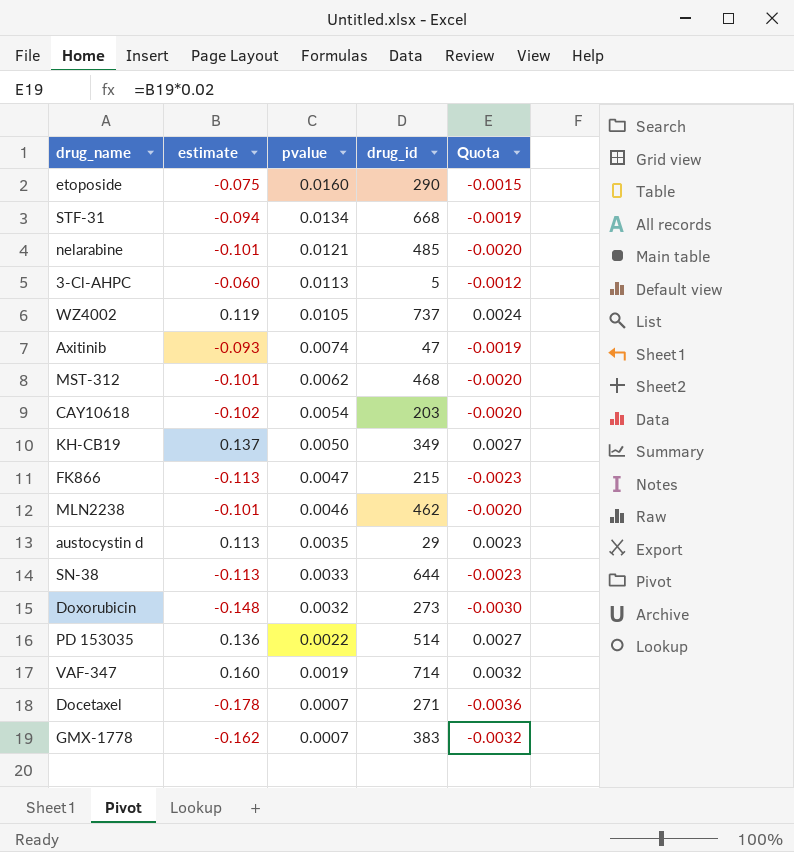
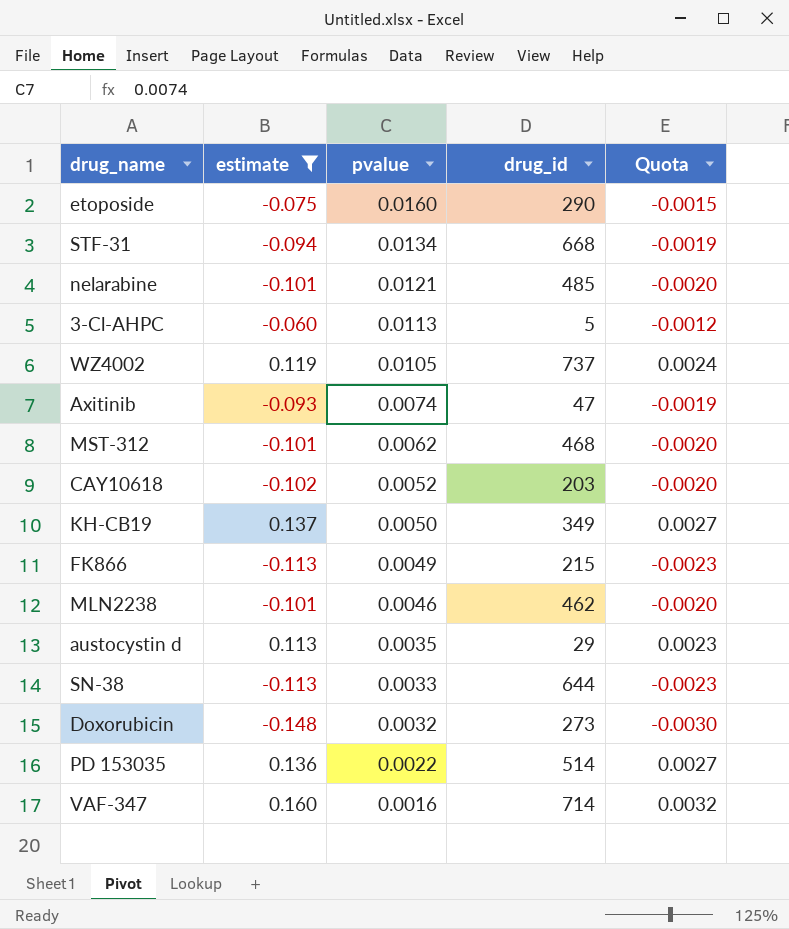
filter: none -> estimate >= -0.148
CAY10618 | pvalue: 0.0054 -> 0.0052
FK866 | pvalue: 0.0047 -> 0.0049
VAF-347 | pvalue: 0.0019 -> 0.0016

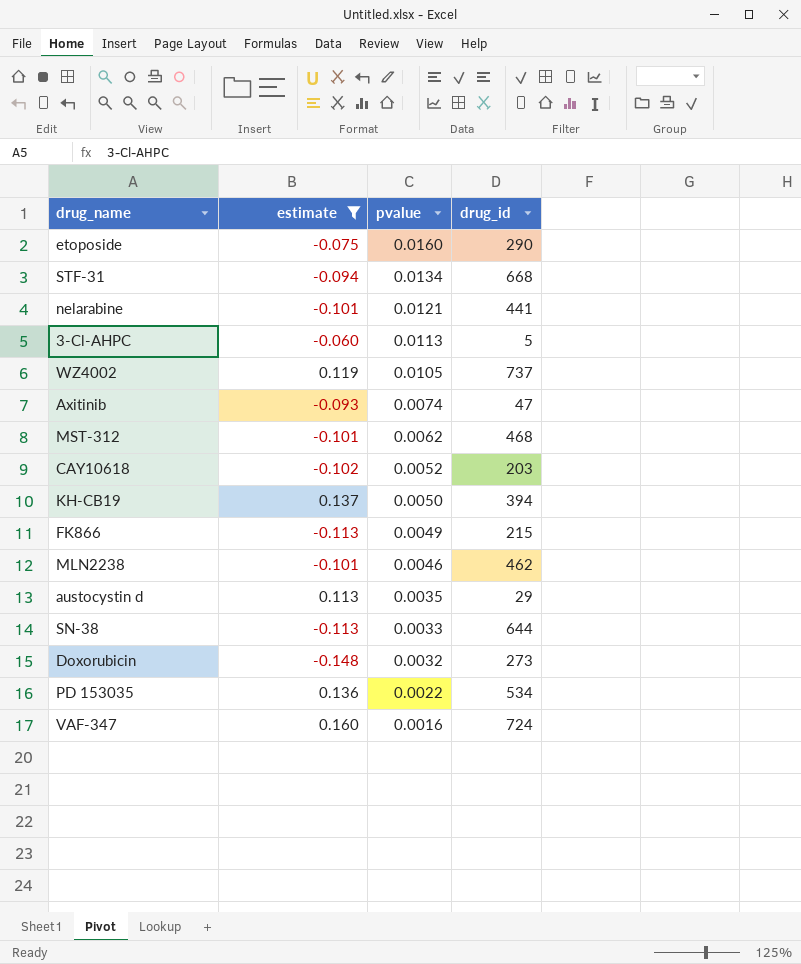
column Quota | formula: [estimate] * 0.02 -> none
nelarabine | drug_id: 485 -> 441
KH-CB19 | drug_id: 349 -> 394
PD 153035 | drug_id: 514 -> 534
VAF-347 | drug_id: 714 -> 724

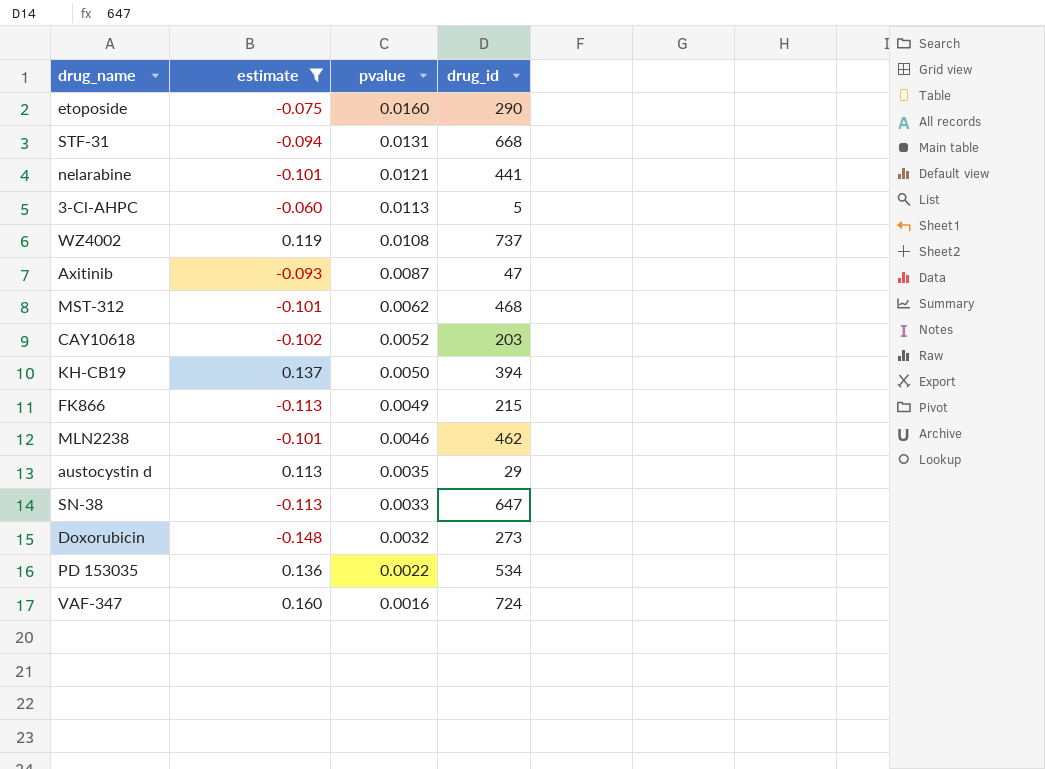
STF-31 | pvalue: 0.0134 -> 0.0131
WZ4002 | pvalue: 0.0105 -> 0.0108
Axitinib | pvalue: 0.0074 -> 0.0087
SN-38 | drug_id: 644 -> 647

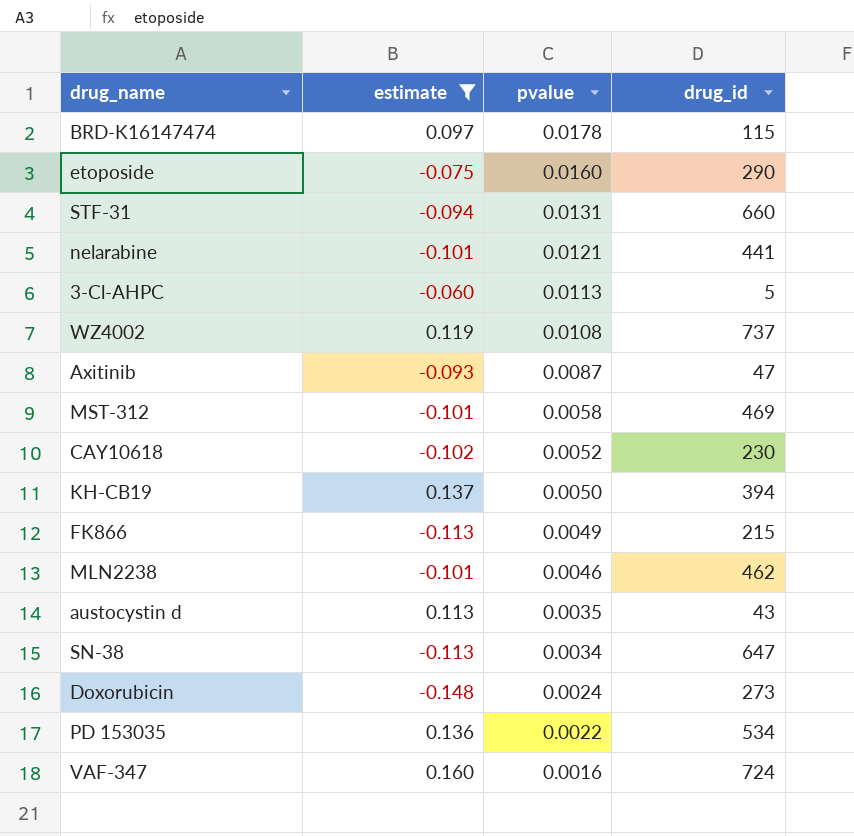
row BRD-K16147474: none -> 0.097 | 0.0178 | 115
STF-31 | drug_id: 668 -> 660
MST-312 | pvalue: 0.0062 -> 0.0058
MST-312 | drug_id: 468 -> 469
CAY10618 | drug_id: 203 -> 230
austocystin d | drug_id: 29 -> 43
SN-38 | pvalue: 0.0033 -> 0.0034
Doxorubicin | pvalue: 0.0032 -> 0.0024

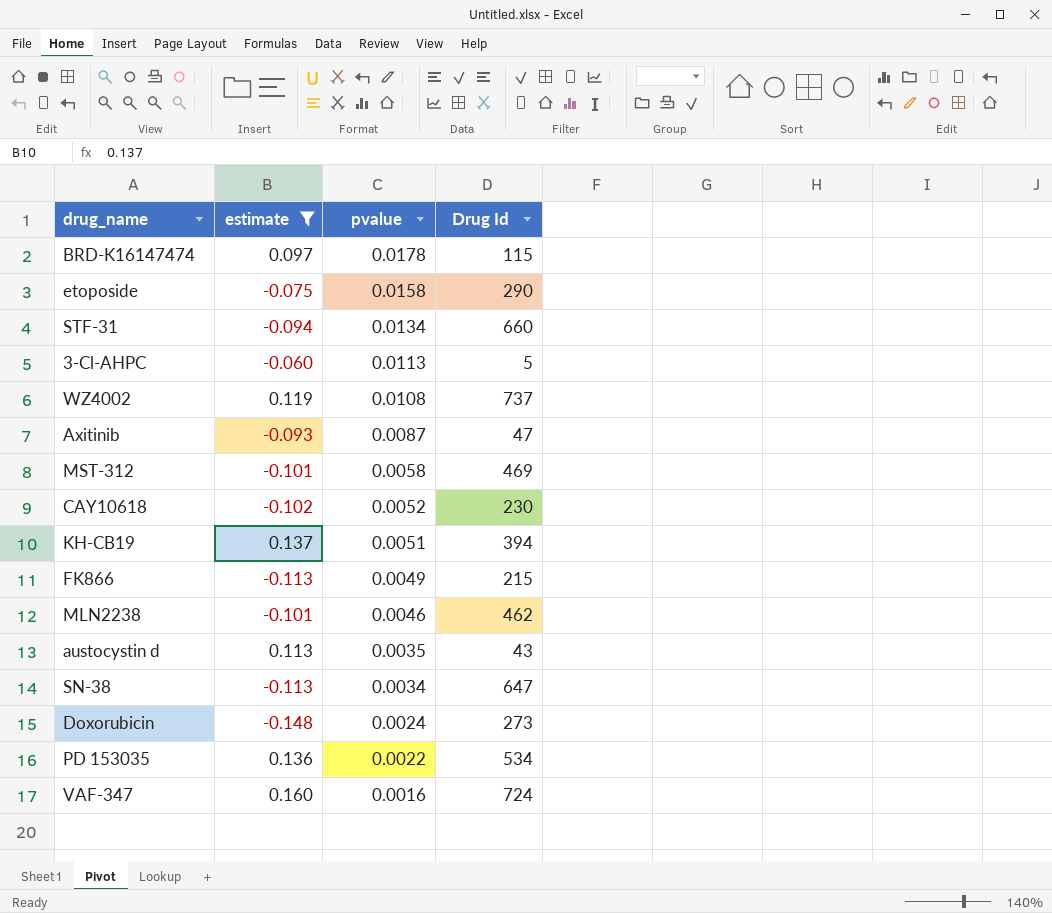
column name: drug_id -> Drug Id
row nelarabine: -0.101 | 0.0121 | 441 -> none
etoposide | pvalue: 0.0160 -> 0.0158
STF-31 | pvalue: 0.0131 -> 0.0134
KH-CB19 | pvalue: 0.0050 -> 0.0051

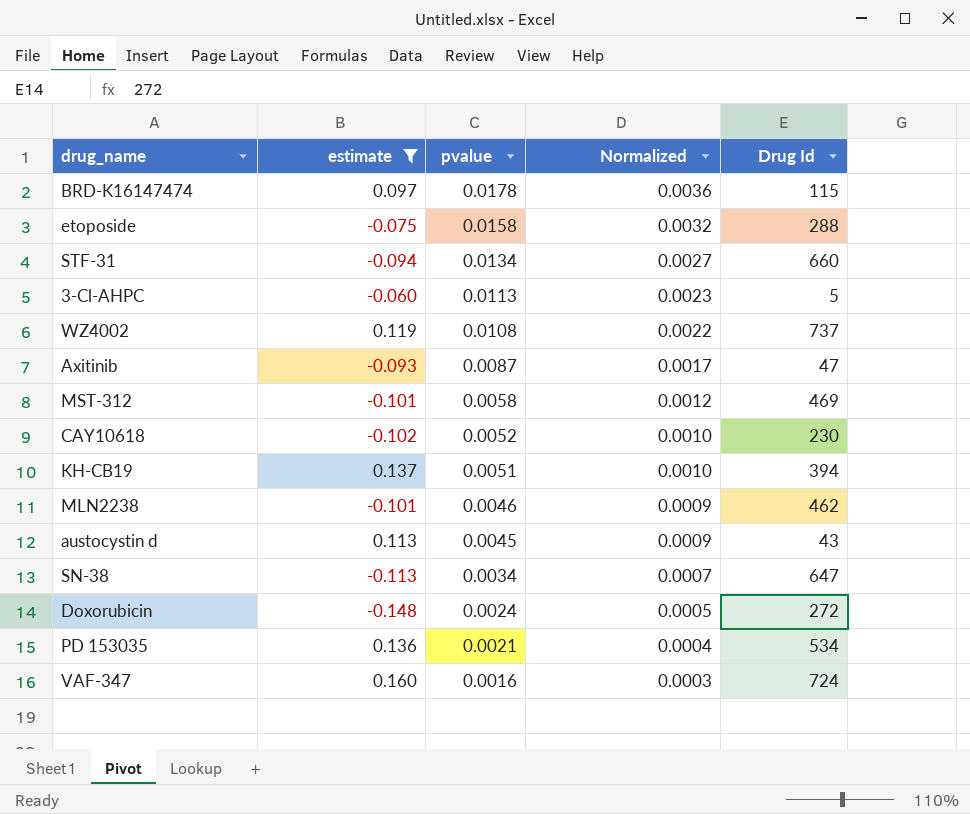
column Normalized | formula: none -> [pvalue] * 0.2
row FK866: -0.113 | 0.0049 | 215 -> none
etoposide | Drug Id: 290 -> 288
austocystin d | pvalue: 0.0035 -> 0.0045
Doxorubicin | Drug Id: 273 -> 272
PD 153035 | pvalue: 0.0022 -> 0.0021

